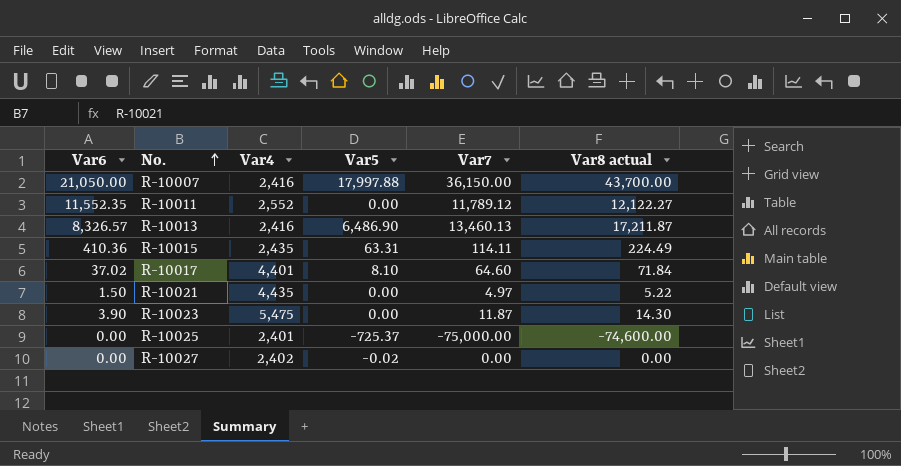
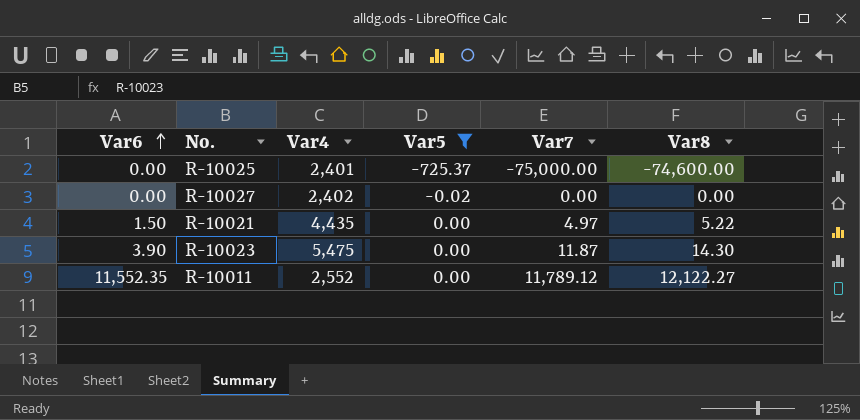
filter: none -> Var5 <= 0.00
row order: No. ascending -> Var6 ascending
column name: Var8 actual -> Var8

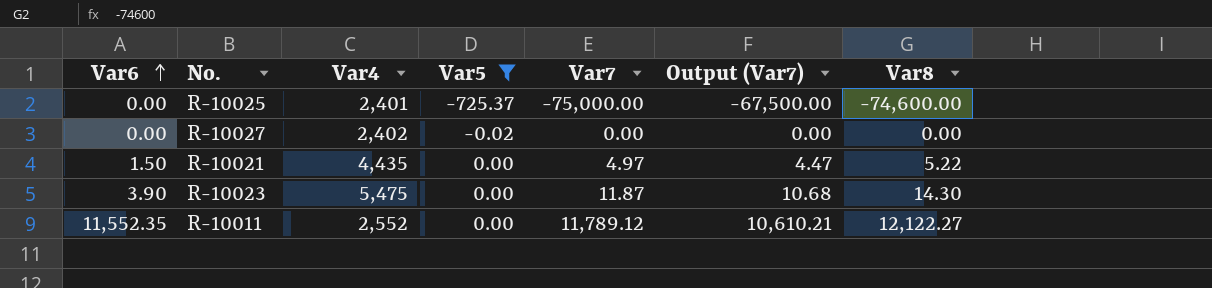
column Output (Var7) | formula: none -> [Var7] * 0.9

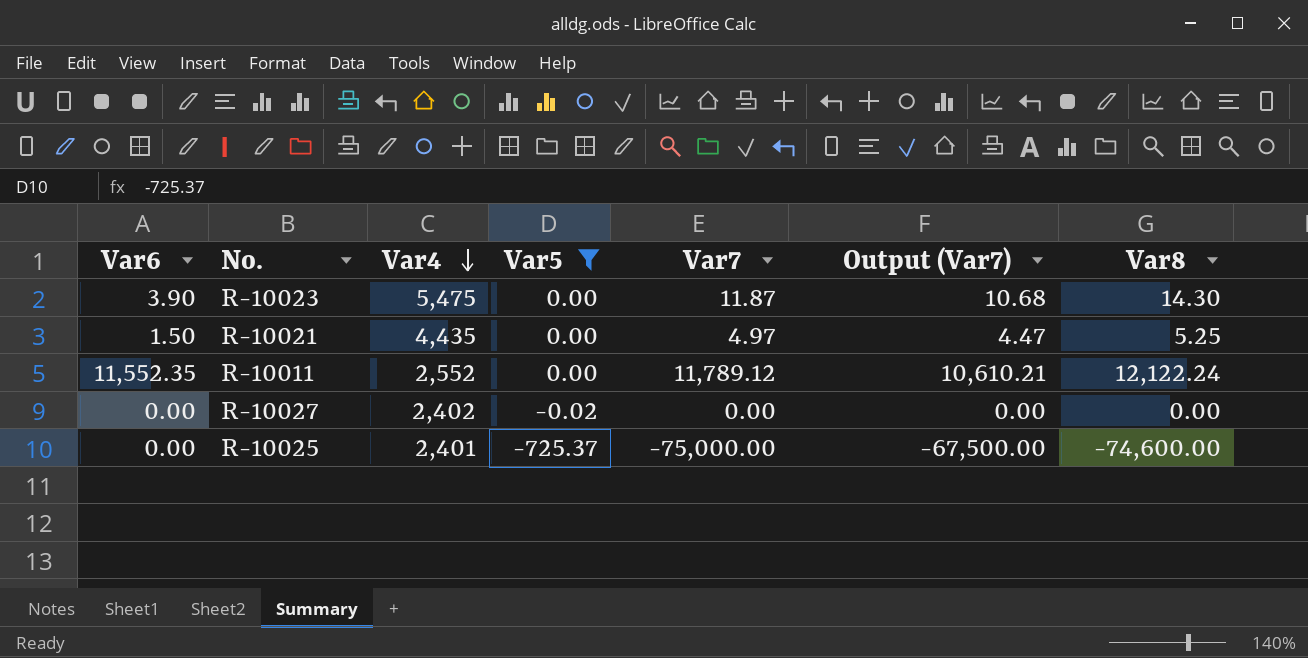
row order: Var6 ascending -> Var4 descending
R-10021 | Var8: 5.22 -> 5.25
R-10011 | Var8: 12,122.27 -> 12,122.24

